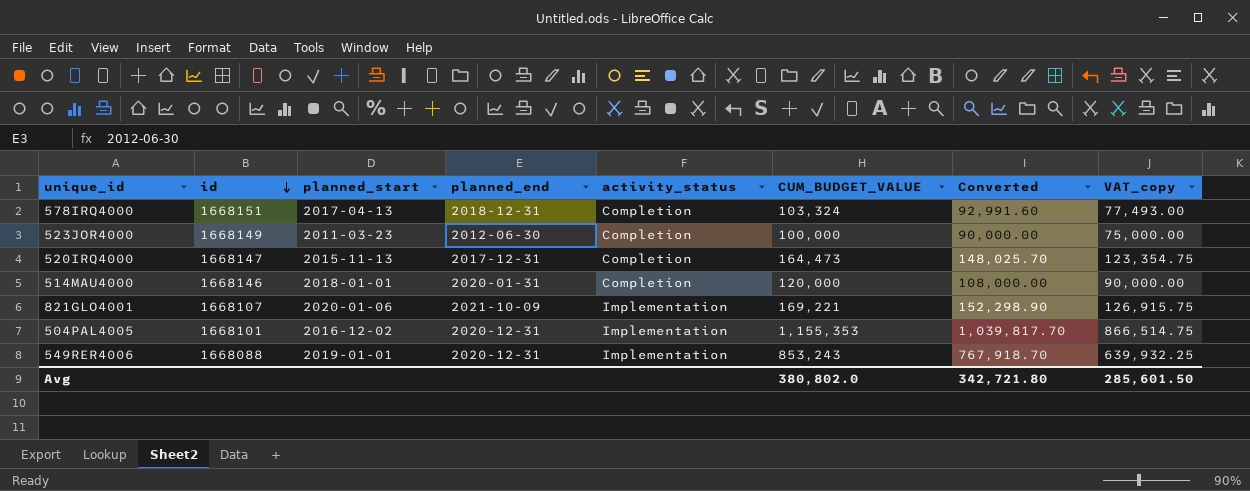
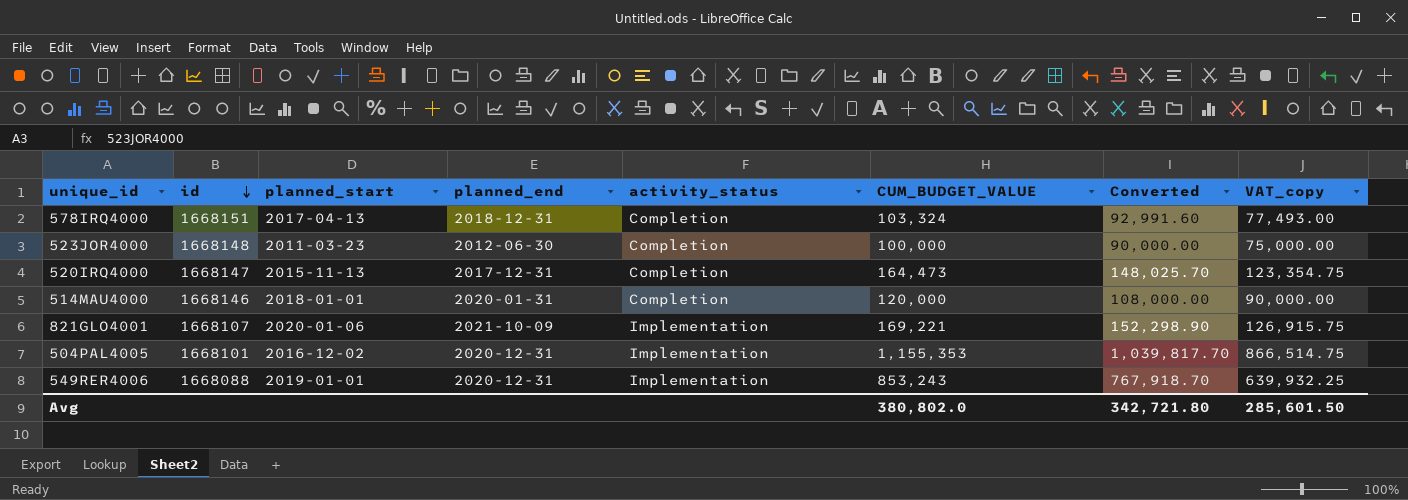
523JOR4000 | id: 1668149 -> 1668148

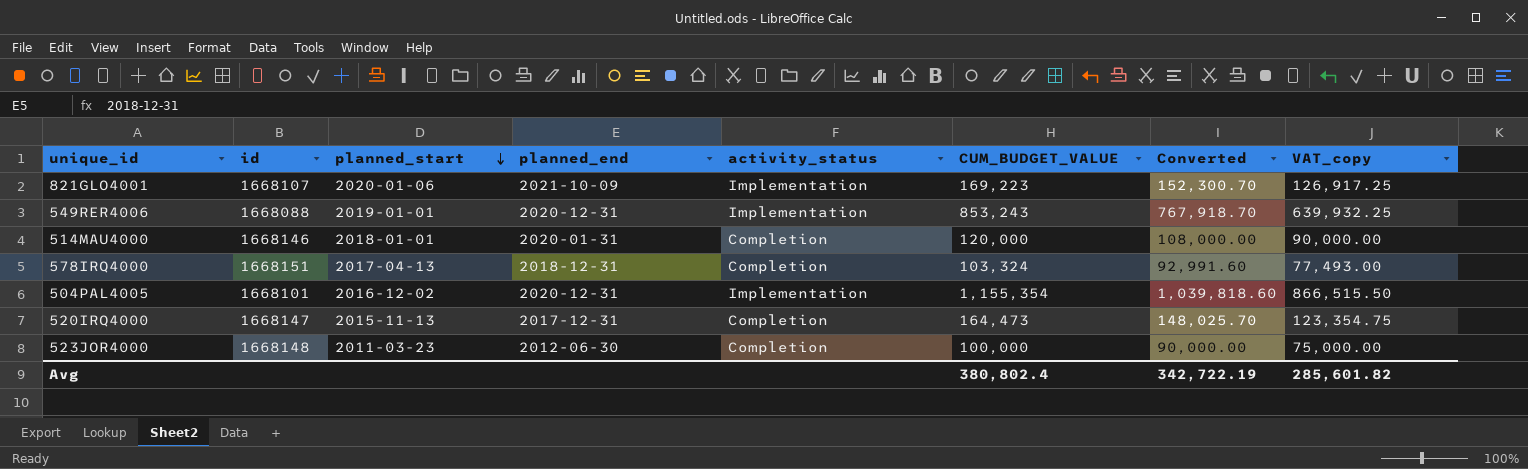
row order: id descending -> planned_start descending
821GLO4001 | CUM_BUDGET_VALUE: 169,221 -> 169,223
821GLO4001 | Converted: 152,298.90 -> 152,300.70
821GLO4001 | VAT_copy: 126,915.75 -> 126,917.25
504PAL4005 | CUM_BUDGET_VALUE: 1,155,353 -> 1,155,354
504PAL4005 | Converted: 1,039,817.70 -> 1,039,818.60
504PAL4005 | VAT_copy: 866,514.75 -> 866,515.50
Avg | CUM_BUDGET_VALUE: 380,802.0 -> 380,802.4
Avg | Converted: 342,721.80 -> 342,722.19
Avg | VAT_copy: 285,601.50 -> 285,601.82

